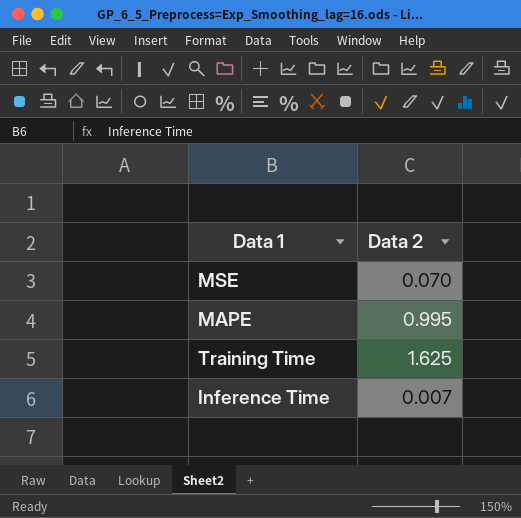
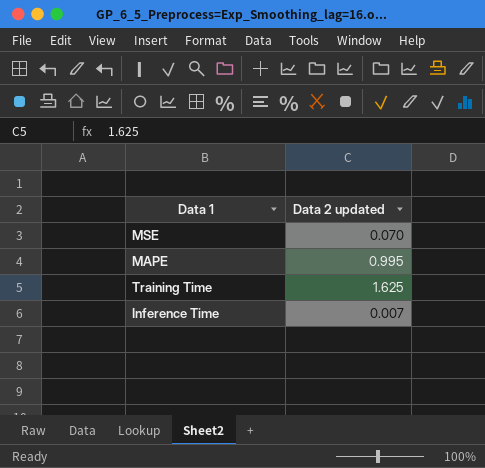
column name: Data 2 -> Data 2 updated

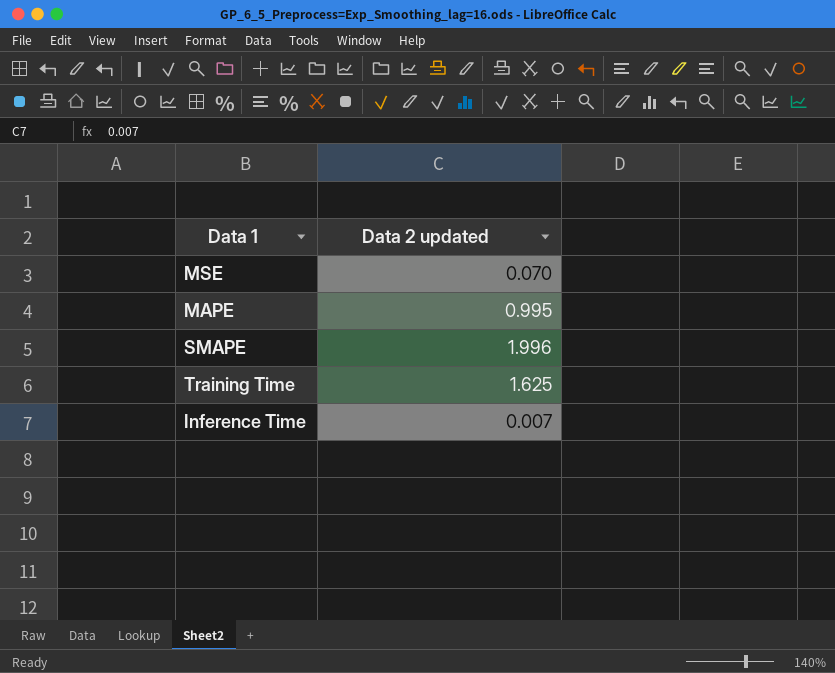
row SMAPE: none -> 1.996

